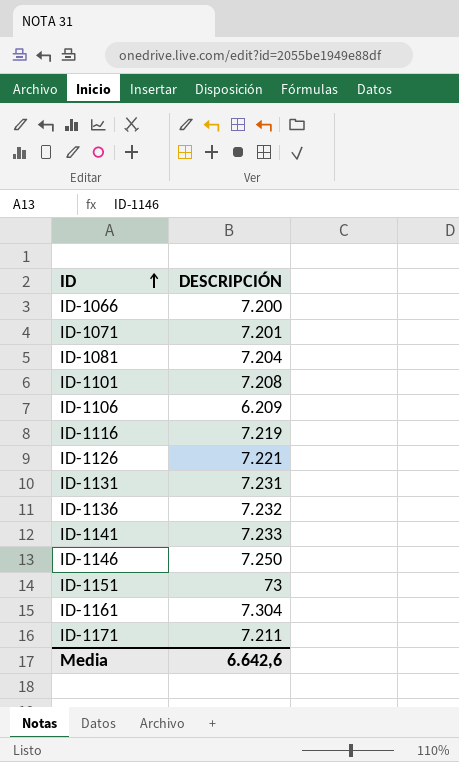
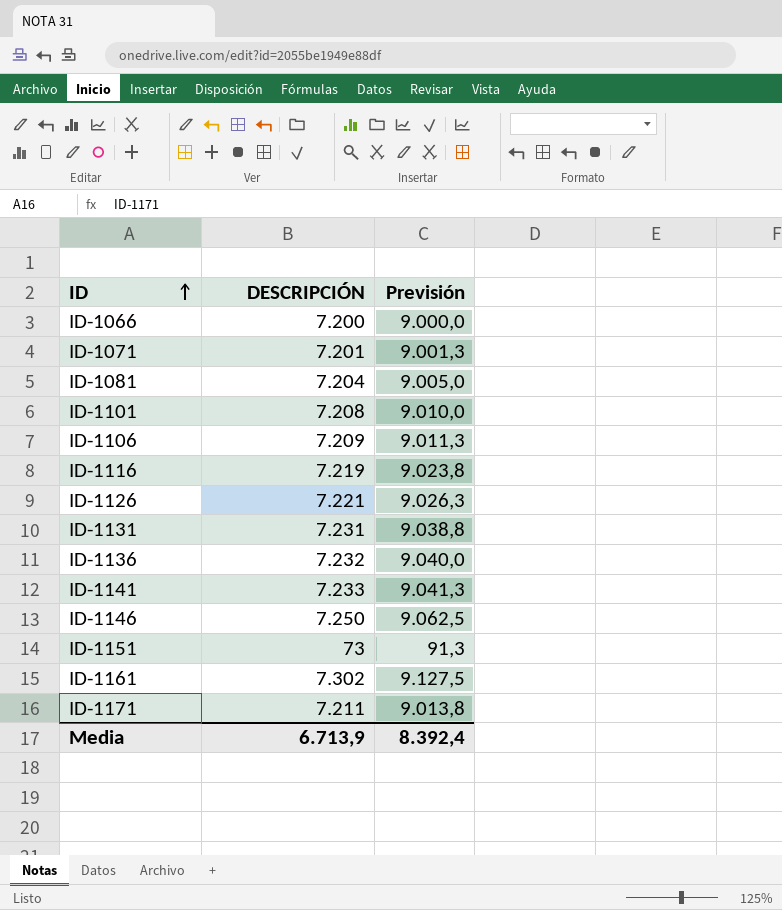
column Previsión | formula: none -> [DESCRIPCIÓN] * 1,25
ID-1106 | DESCRIPCIÓN: 6.209 -> 7.209
ID-1161 | DESCRIPCIÓN: 7.304 -> 7.302
Media | DESCRIPCIÓN: 6.642,6 -> 6.713,9

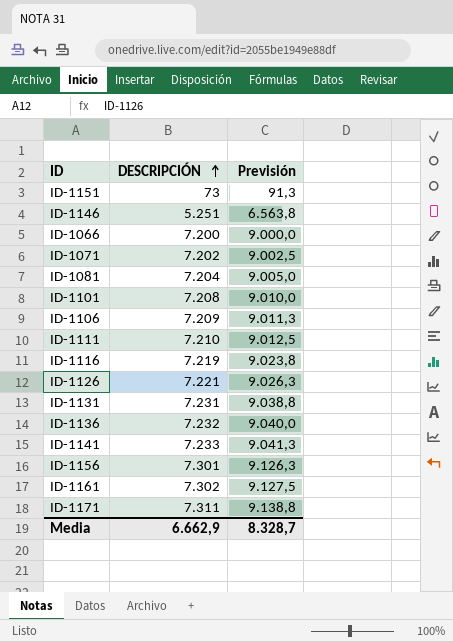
row order: ID ascending -> DESCRIPCIÓN ascending
ID-1146 | DESCRIPCIÓN: 7.250 -> 5.251
ID-1146 | Previsión: 9.062,5 -> 6.563,8
ID-1071 | DESCRIPCIÓN: 7.201 -> 7.202
ID-1071 | Previsión: 9.001,3 -> 9.002,5
row ID-1111: none -> 7.210 | 9.012,5
row ID-1156: none -> 7.301 | 9.126,3
ID-1171 | DESCRIPCIÓN: 7.211 -> 7.311
ID-1171 | Previsión: 9.013,8 -> 9.138,8
Media | DESCRIPCIÓN: 6.713,9 -> 6.662,9
Media | Previsión: 8.392,4 -> 8.328,7

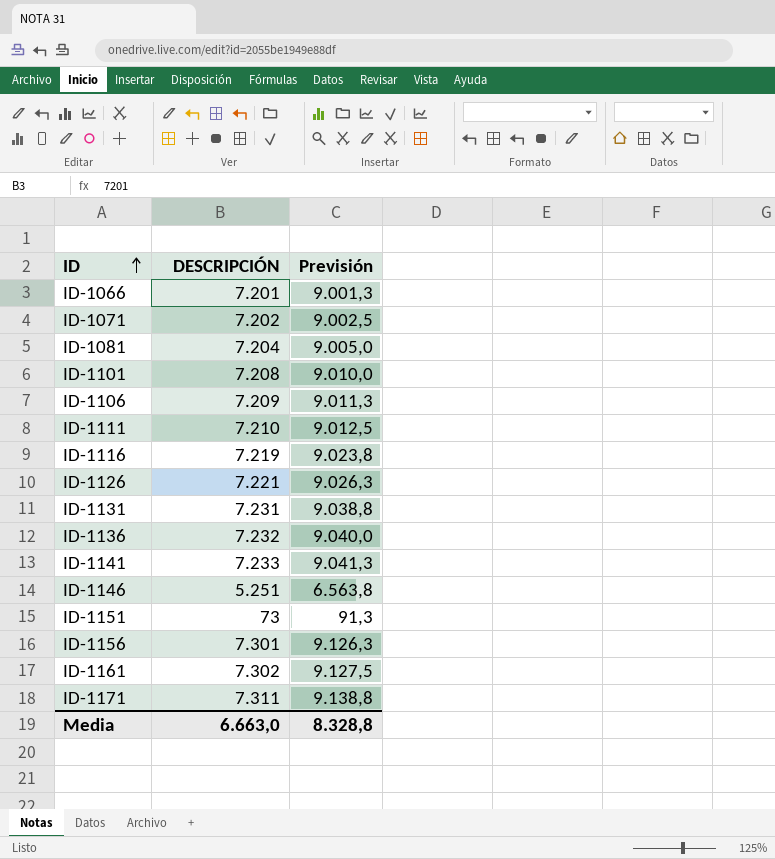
row order: DESCRIPCIÓN ascending -> ID ascending
ID-1066 | DESCRIPCIÓN: 7.200 -> 7.201
ID-1066 | Previsión: 9.000,0 -> 9.001,3
Media | DESCRIPCIÓN: 6.662,9 -> 6.663,0
Media | Previsión: 8.328,7 -> 8.328,8

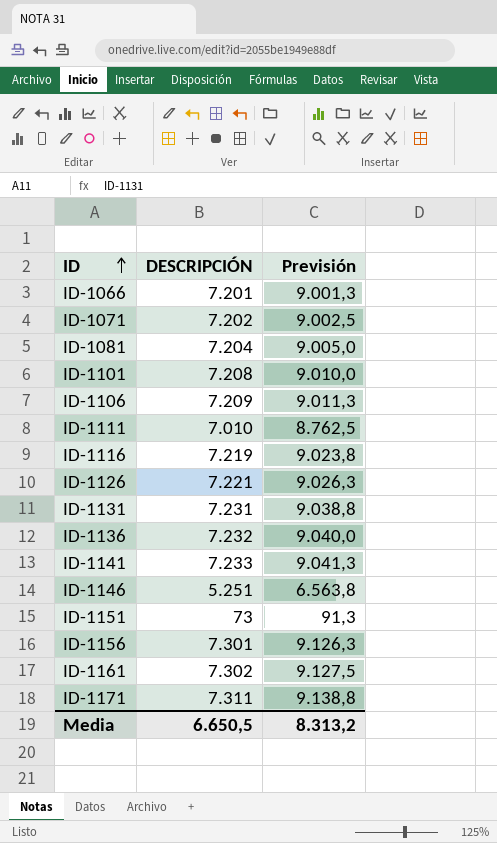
ID-1111 | DESCRIPCIÓN: 7.210 -> 7.010
ID-1111 | Previsión: 9.012,5 -> 8.762,5
Media | DESCRIPCIÓN: 6.663,0 -> 6.650,5
Media | Previsión: 8.328,8 -> 8.313,2

